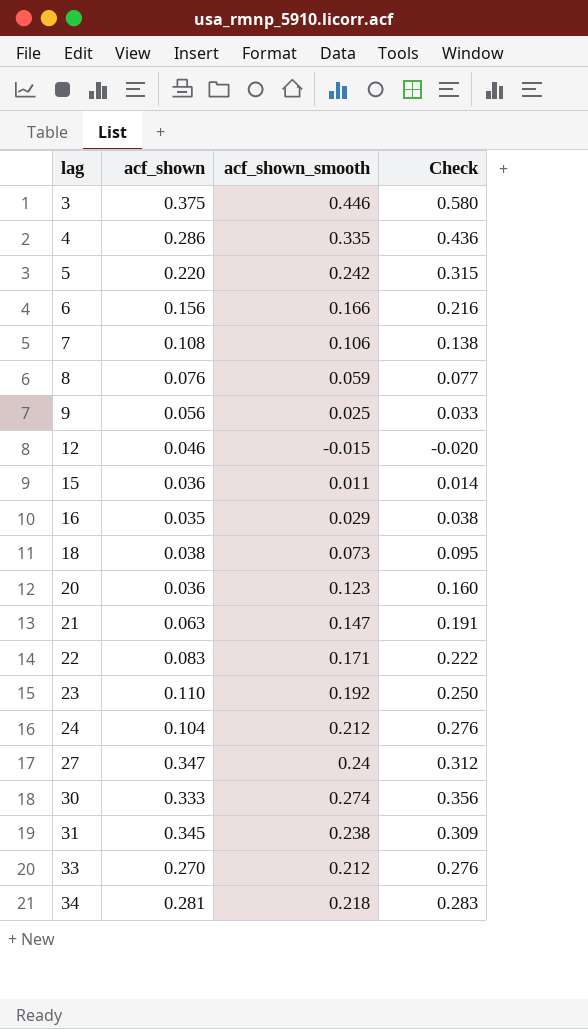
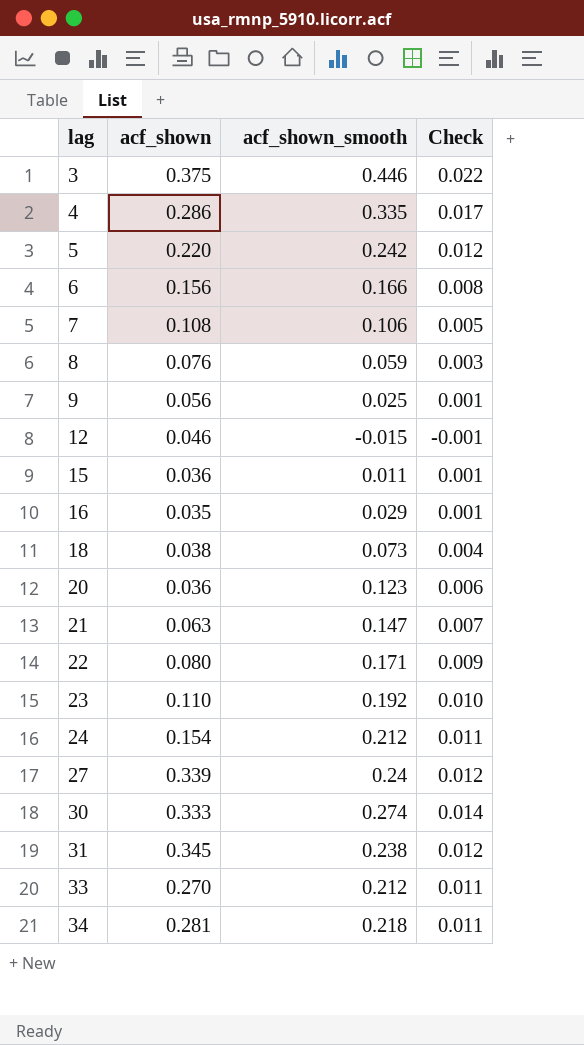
column Check | formula: [acf_shown_smooth] * 1.3 -> [acf_shown_smooth] * 0.05
22 | acf_shown: 0.083 -> 0.080
24 | acf_shown: 0.104 -> 0.154
27 | acf_shown: 0.347 -> 0.339

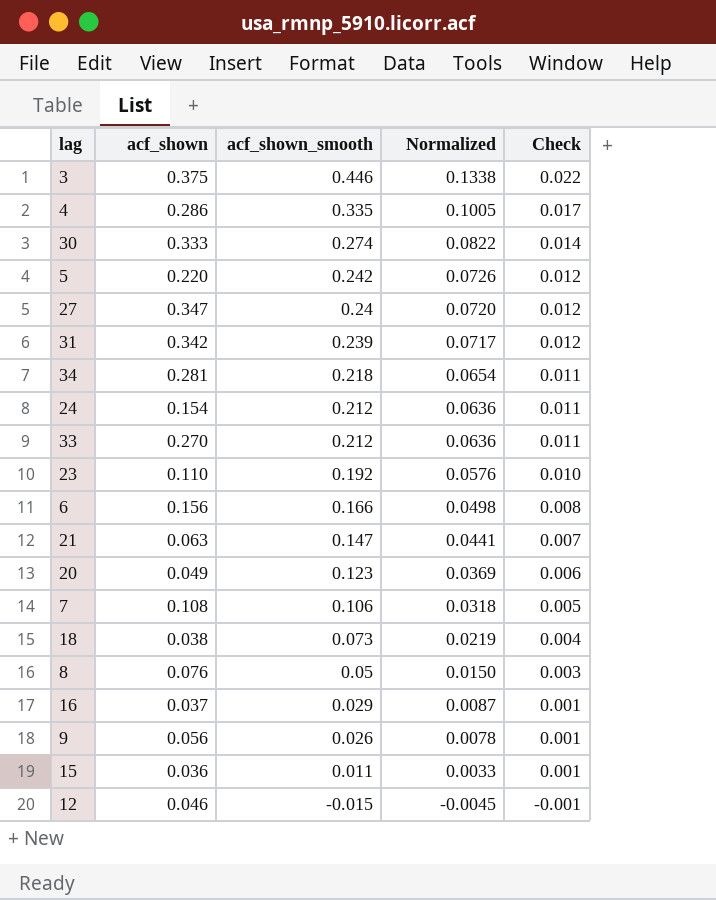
row order: lag ascending -> acf_shown_smooth descending
column Normalized | formula: none -> [acf_shown_smooth] * 0.3
row 22: 0.080 | 0.171 | 0.009 -> none
27 | acf_shown: 0.339 -> 0.347
31 | acf_shown: 0.345 -> 0.342
31 | acf_shown_smooth: 0.238 -> 0.239
20 | acf_shown: 0.036 -> 0.049
8 | acf_shown_smooth: 0.059 -> 0.05
16 | acf_shown: 0.035 -> 0.037
9 | acf_shown_smooth: 0.025 -> 0.026

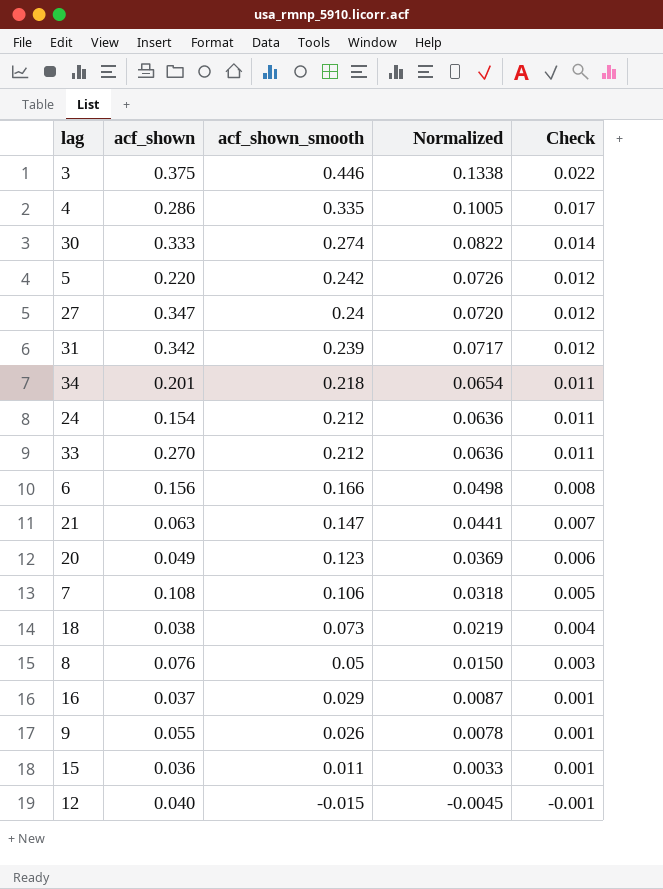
row 23: 0.110 | 0.192 | 0.0576 | 0.010 -> none
34 | acf_shown: 0.281 -> 0.201
9 | acf_shown: 0.056 -> 0.055
12 | acf_shown: 0.046 -> 0.040

